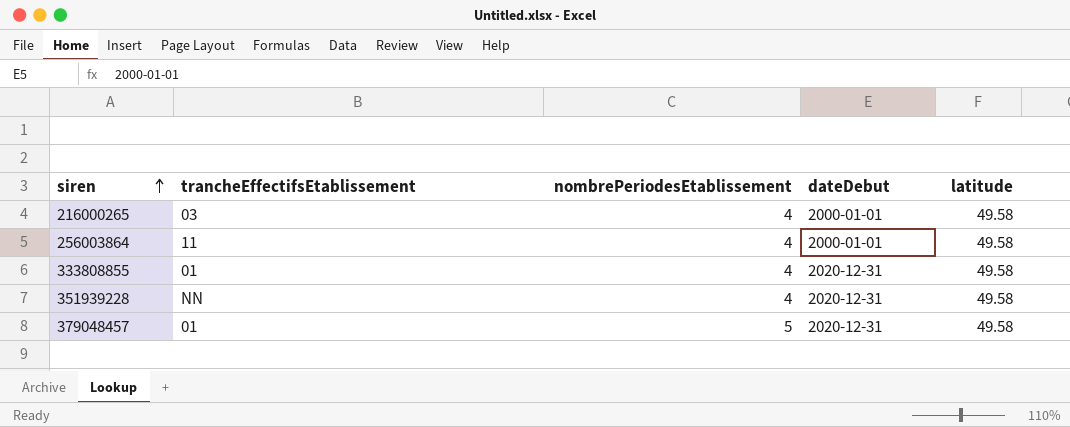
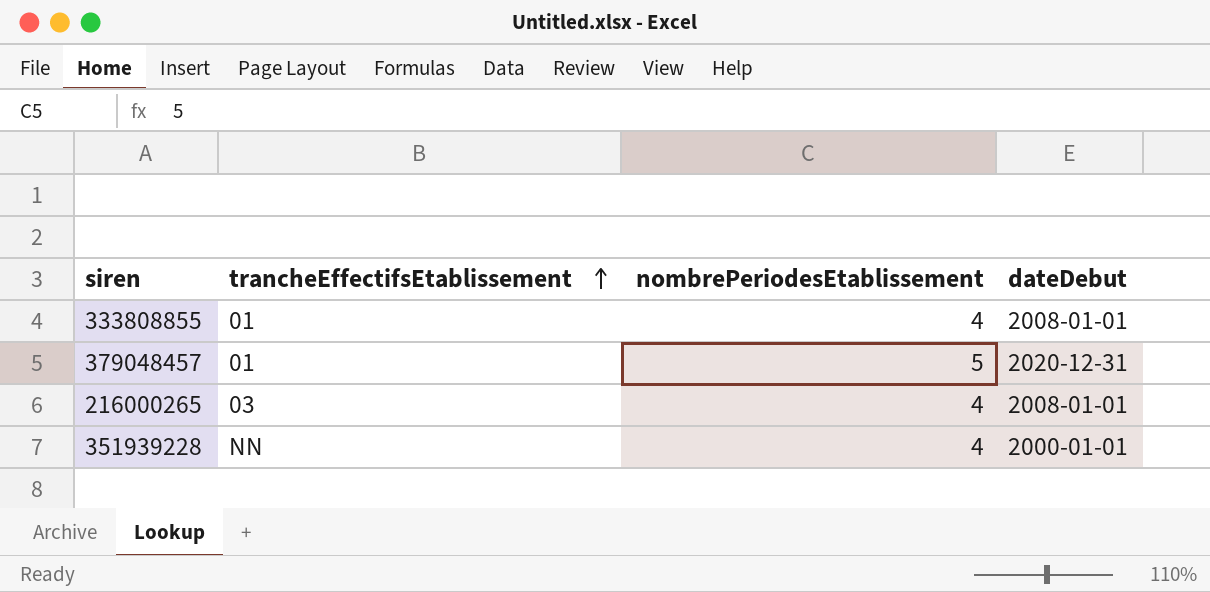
row order: siren ascending -> trancheEffectifsEtablissement ascending
column latitude | position: 5 -> none
row 256003864: 11 | 4 | 2000-01-01 | 49.58 -> none
333808855 | dateDebut: 2020-12-31 -> 2008-01-01
216000265 | dateDebut: 2000-01-01 -> 2008-01-01
351939228 | dateDebut: 2020-12-31 -> 2000-01-01

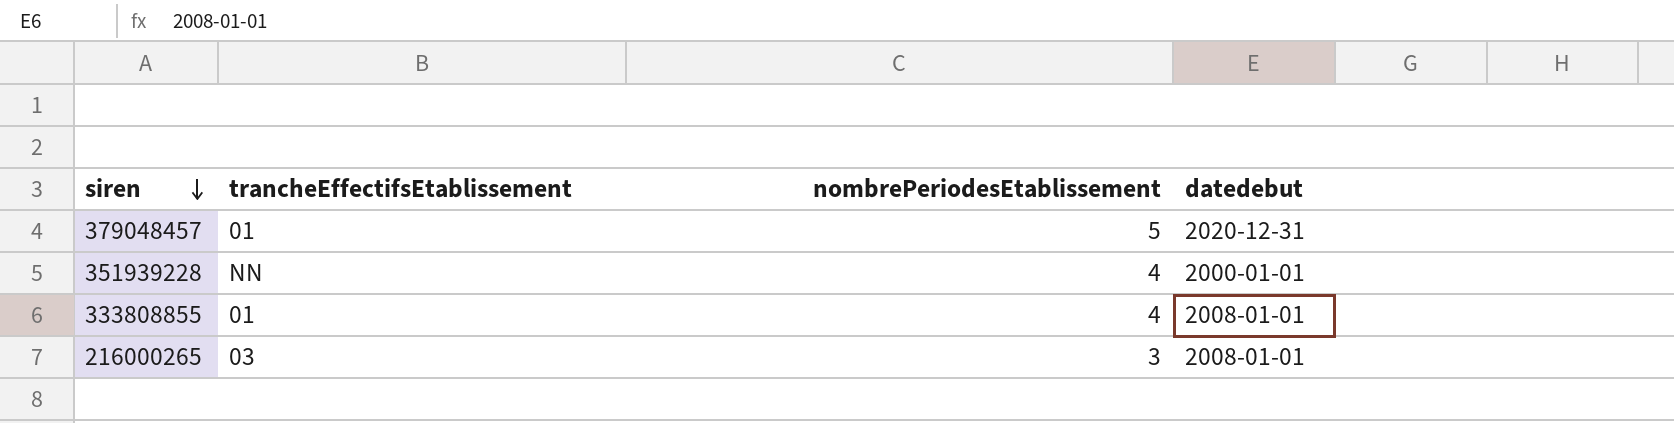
row order: trancheEffectifsEtablissement ascending -> siren descending
column name: dateDebut -> datedebut
216000265 | nombrePeriodesEtablissement: 4 -> 3

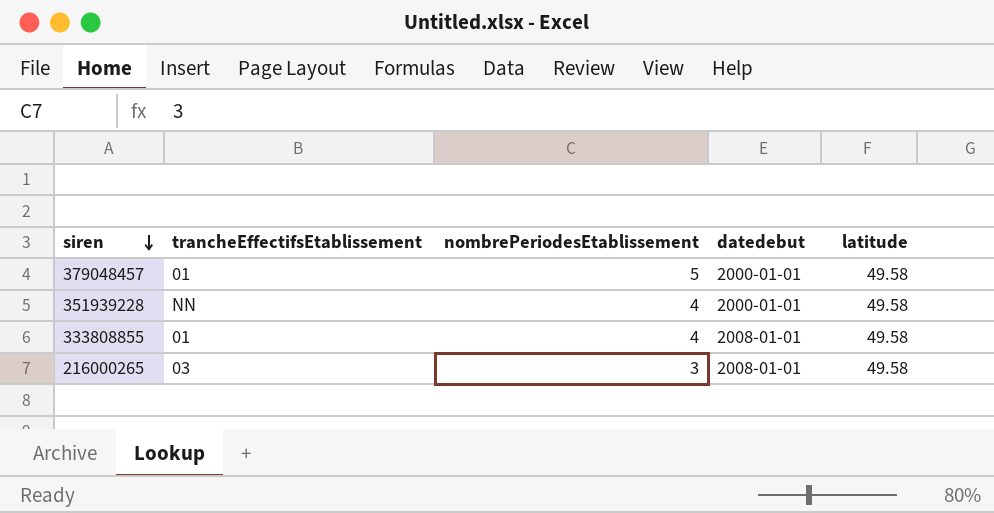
column latitude | position: none -> 5
379048457 | datedebut: 2020-12-31 -> 2000-01-01

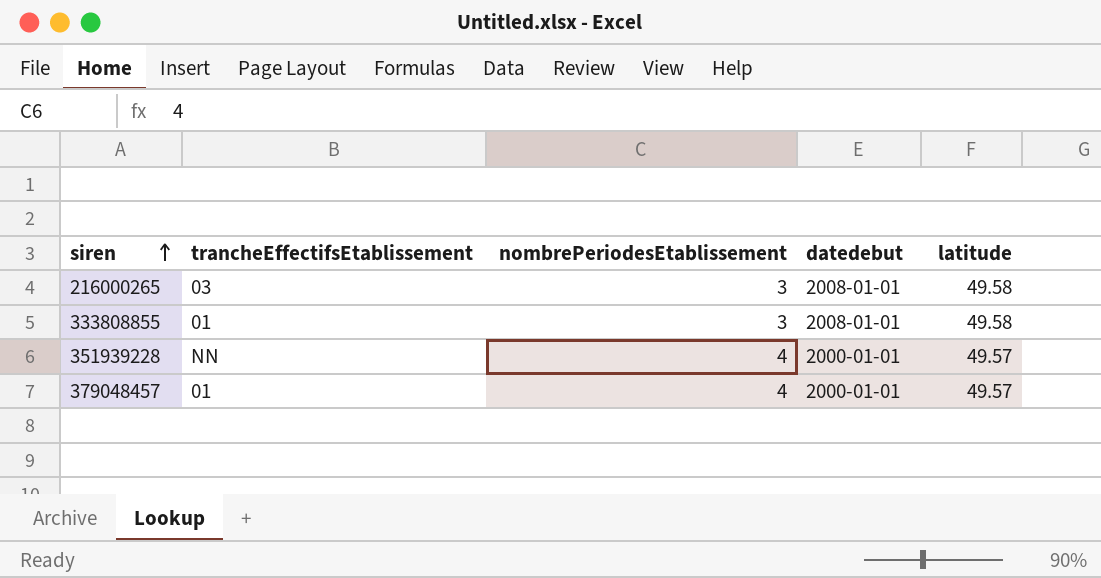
row order: siren descending -> siren ascending
333808855 | nombrePeriodesEtablissement: 4 -> 3
351939228 | latitude: 49.58 -> 49.57
379048457 | nombrePeriodesEtablissement: 5 -> 4
379048457 | latitude: 49.58 -> 49.57

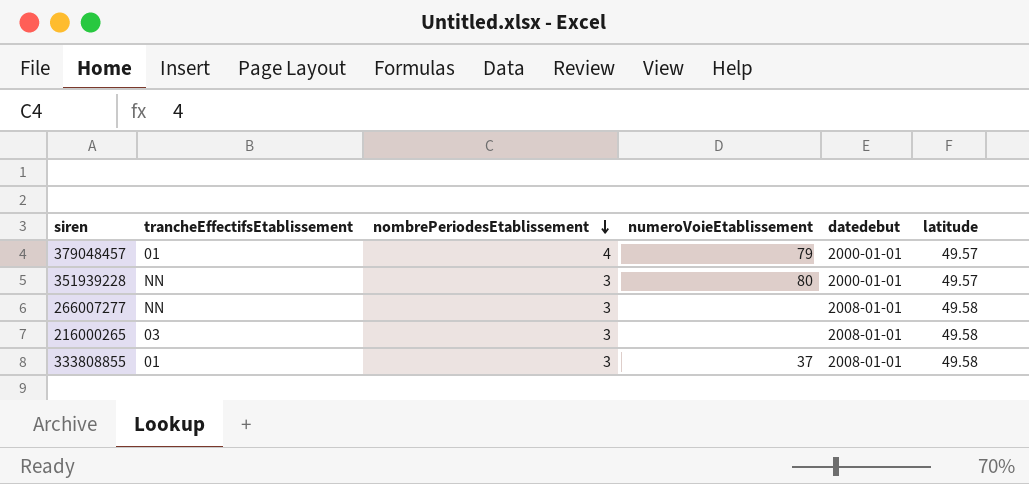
row order: siren ascending -> nombrePeriodesEtablissement descending
column numeroVoieEtablissement | position: none -> 4
351939228 | nombrePeriodesEtablissement: 4 -> 3
row 266007277: none -> NN | 3 | none | 2008-01-01 | 49.58

